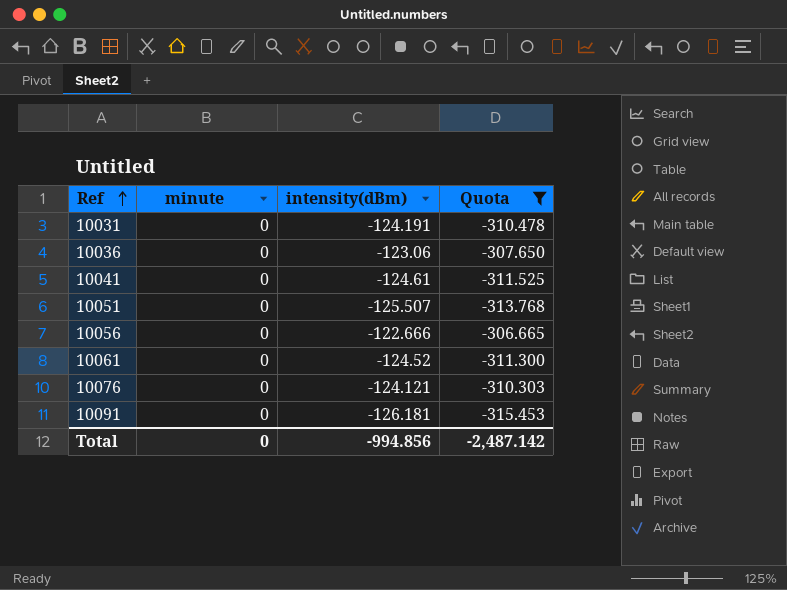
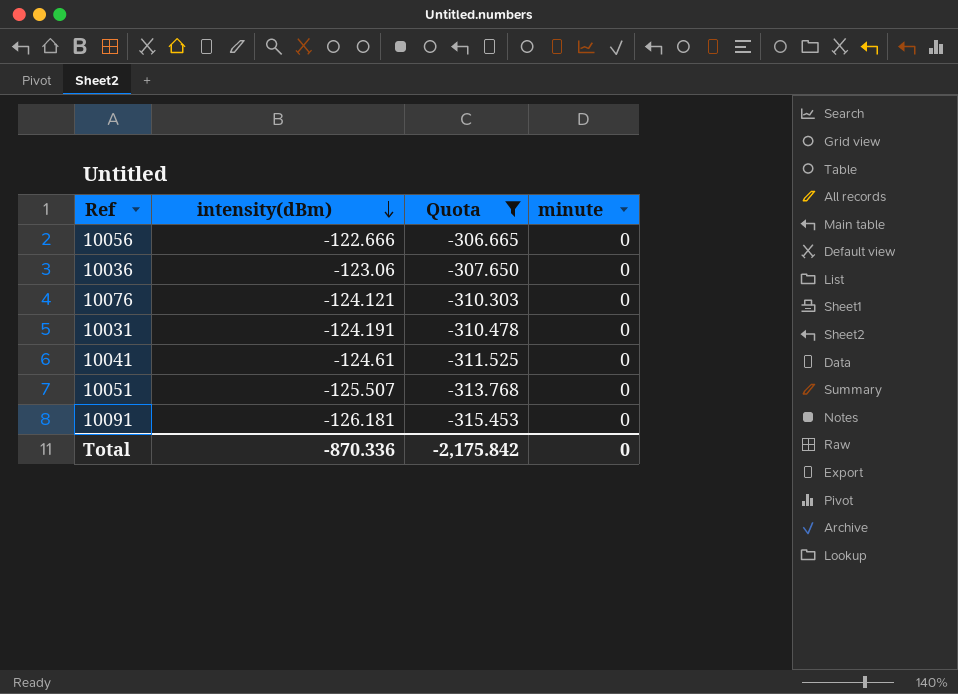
row order: Ref ascending -> intensity(dBm) descending
column minute | position: 2 -> 4
row 10061: 0 | -124.52 | -311.300 -> none
Total | intensity(dBm): -994.856 -> -870.336
Total | Quota: -2,487.142 -> -2,175.842

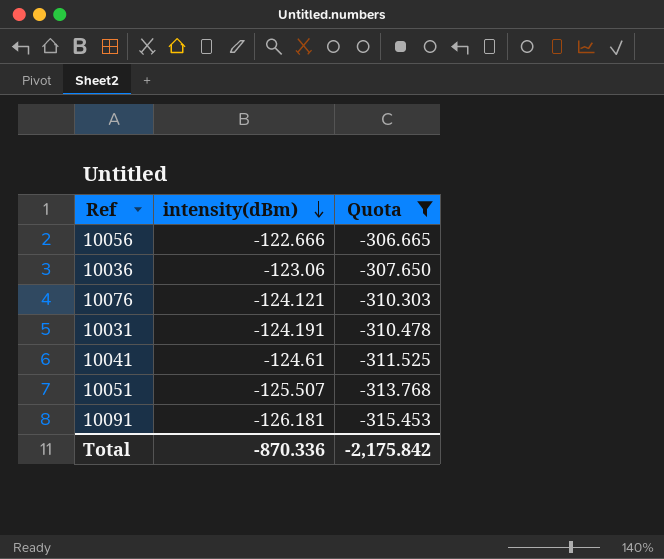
column minute | position: 4 -> none

